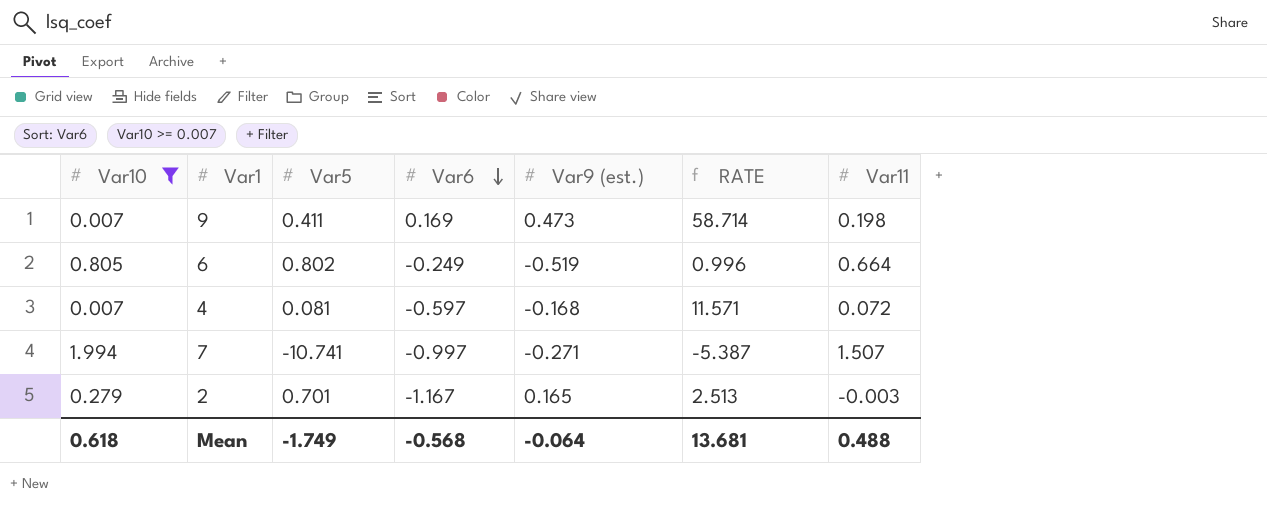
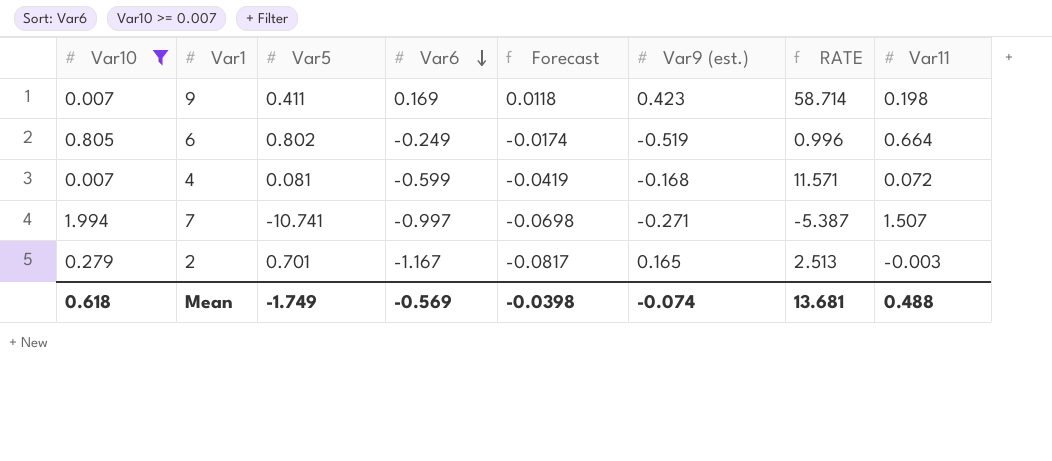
column Forecast | formula: none -> [Var6] * 0.07
9 | Var9 (est.): 0.473 -> 0.423
4 | Var6: -0.597 -> -0.599
Mean | Var6: -0.568 -> -0.569
Mean | Var9 (est.): -0.064 -> -0.074

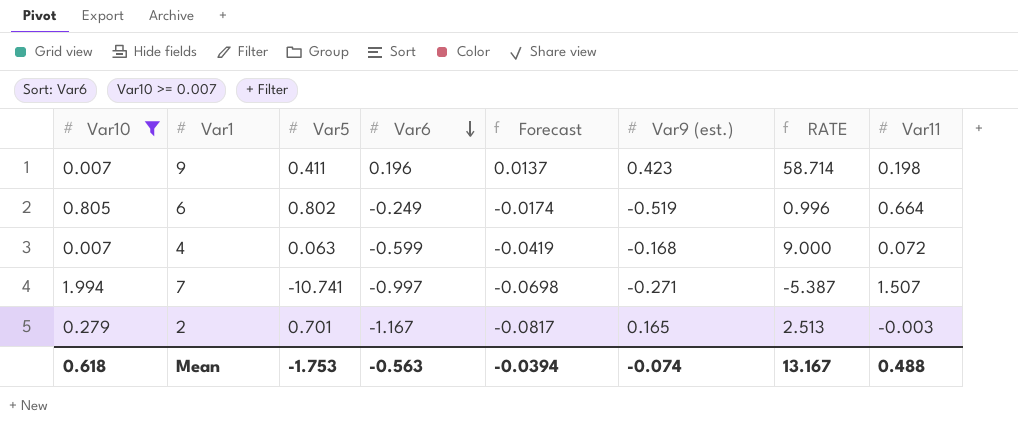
9 | Var6: 0.169 -> 0.196
9 | Forecast: 0.0118 -> 0.0137
4 | Var5: 0.081 -> 0.063
4 | RATE: 11.571 -> 9.000
Mean | Var5: -1.749 -> -1.753
Mean | Var6: -0.569 -> -0.563
Mean | Forecast: -0.0398 -> -0.0394
Mean | RATE: 13.681 -> 13.167

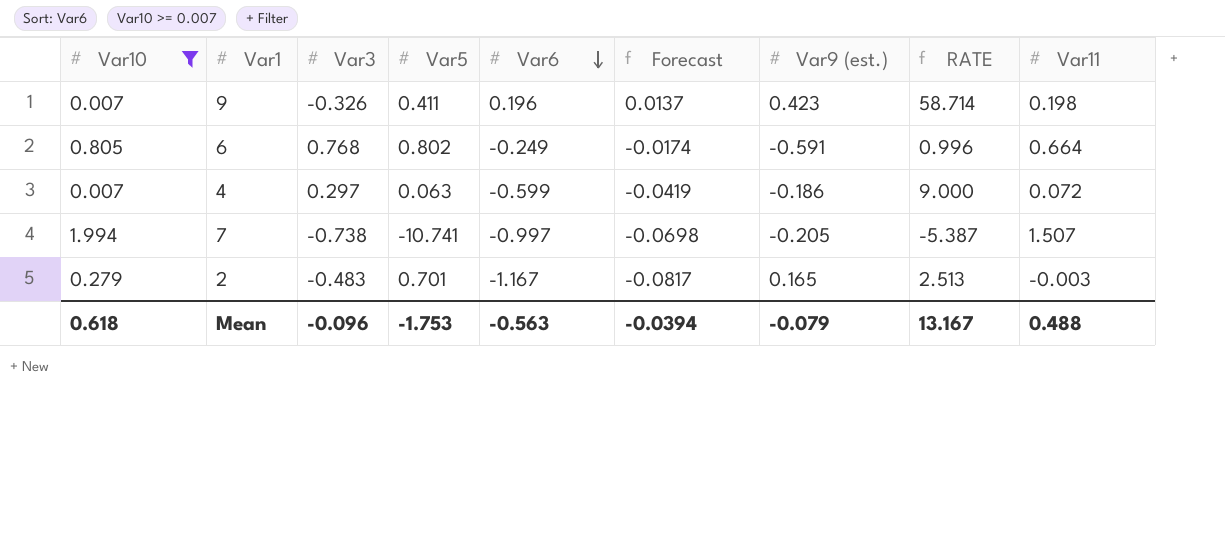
column Var3 | position: none -> 3
6 | Var9 (est.): -0.519 -> -0.591
4 | Var9 (est.): -0.168 -> -0.186
7 | Var9 (est.): -0.271 -> -0.205
Mean | Var9 (est.): -0.074 -> -0.079

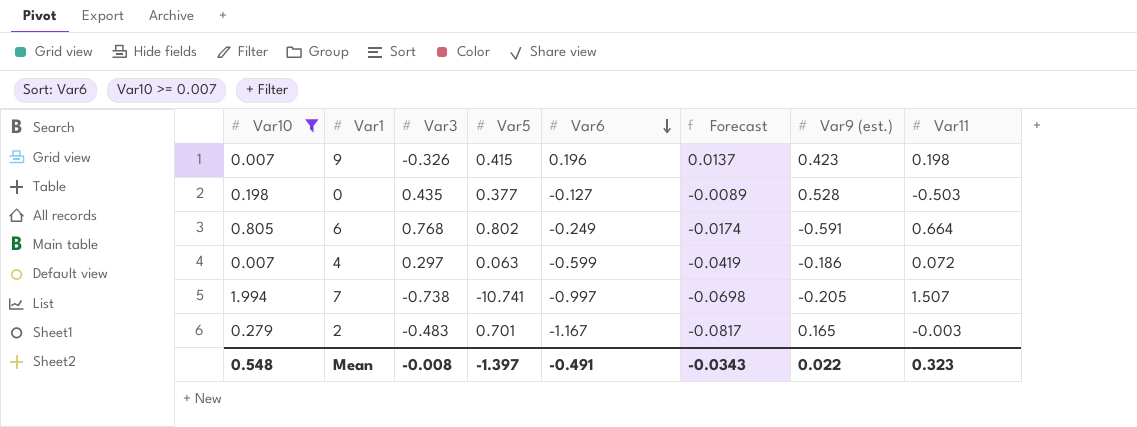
column RATE | formula: [Var5] / [Var10] -> none
9 | Var5: 0.411 -> 0.415
row 0: none -> 0.198 | 0.435 | 0.377 | -0.127 | -0.0089 | 0.528 | -0.503
Mean | Var10: 0.618 -> 0.548
Mean | Var3: -0.096 -> -0.008
Mean | Var5: -1.753 -> -1.397
Mean | Var6: -0.563 -> -0.491
Mean | Forecast: -0.0394 -> -0.0343
Mean | Var9 (est.): -0.079 -> 0.022
Mean | Var11: 0.488 -> 0.323

